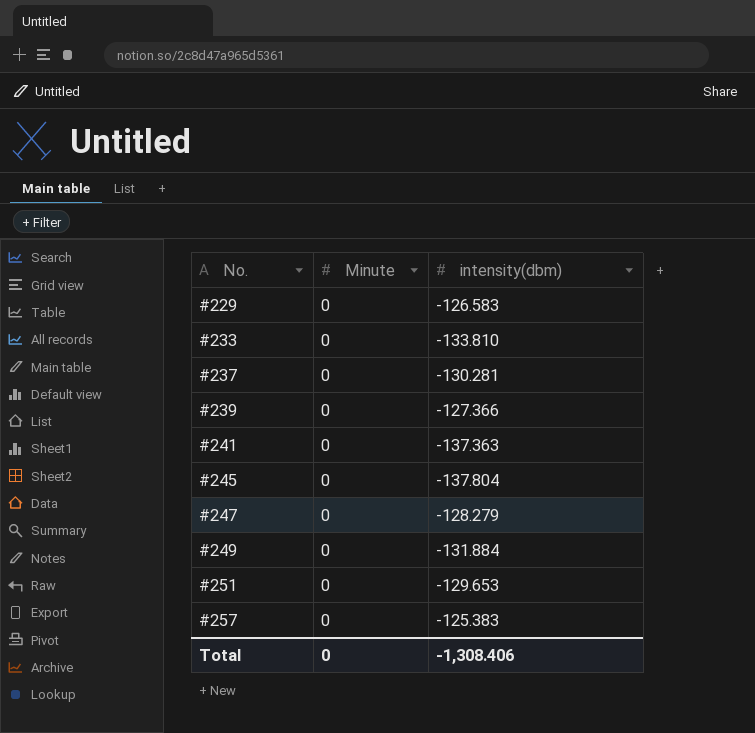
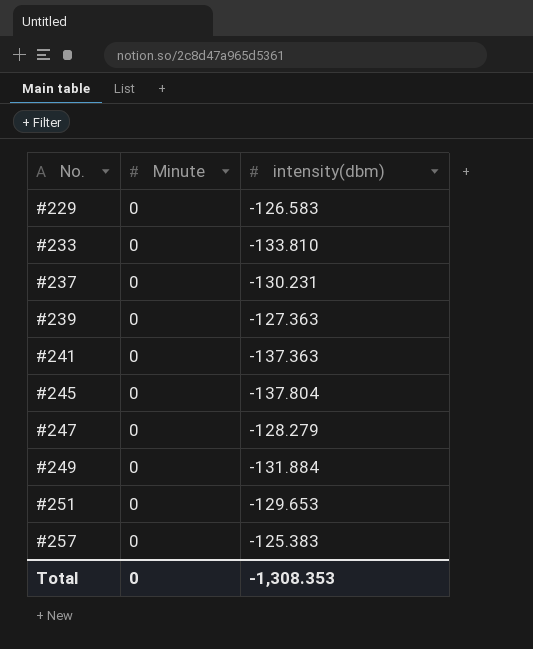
#237 | intensity(dbm): -130.281 -> -130.231
#239 | intensity(dbm): -127.366 -> -127.363
Total | intensity(dbm): -1,308.406 -> -1,308.353

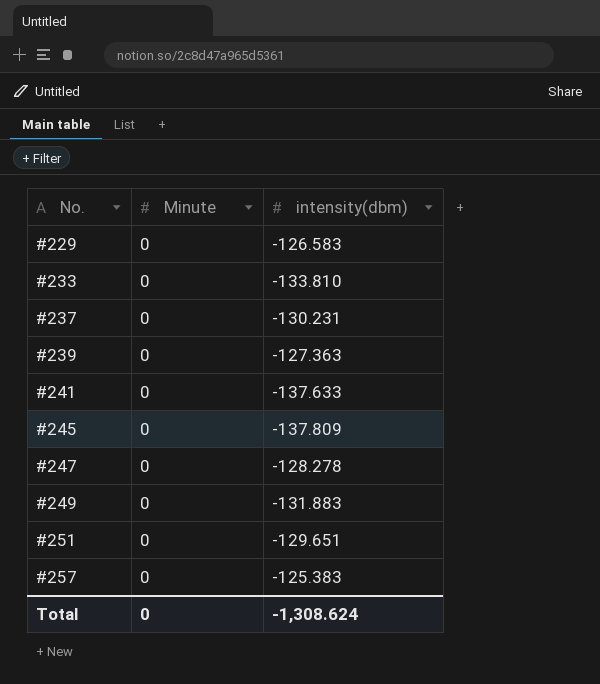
#241 | intensity(dbm): -137.363 -> -137.633
#245 | intensity(dbm): -137.804 -> -137.809
#247 | intensity(dbm): -128.279 -> -128.278
#249 | intensity(dbm): -131.884 -> -131.883
#251 | intensity(dbm): -129.653 -> -129.651
Total | intensity(dbm): -1,308.353 -> -1,308.624

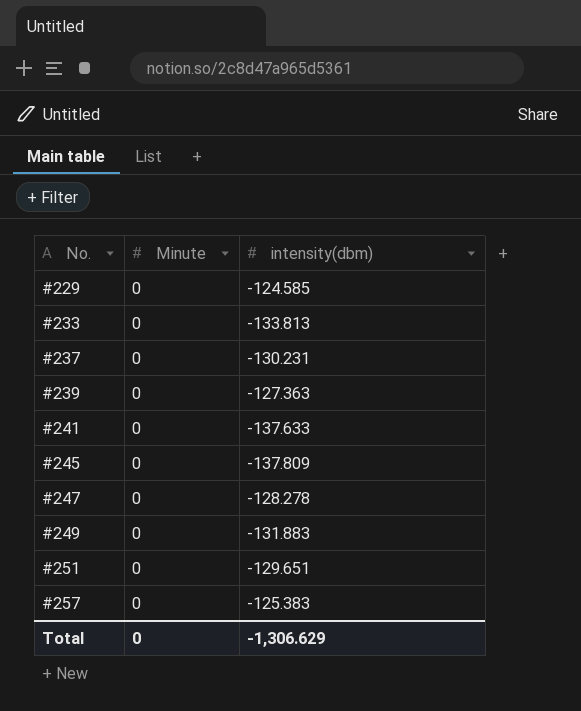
#229 | intensity(dbm): -126.583 -> -124.585
#233 | intensity(dbm): -133.810 -> -133.813
Total | intensity(dbm): -1,308.624 -> -1,306.629

